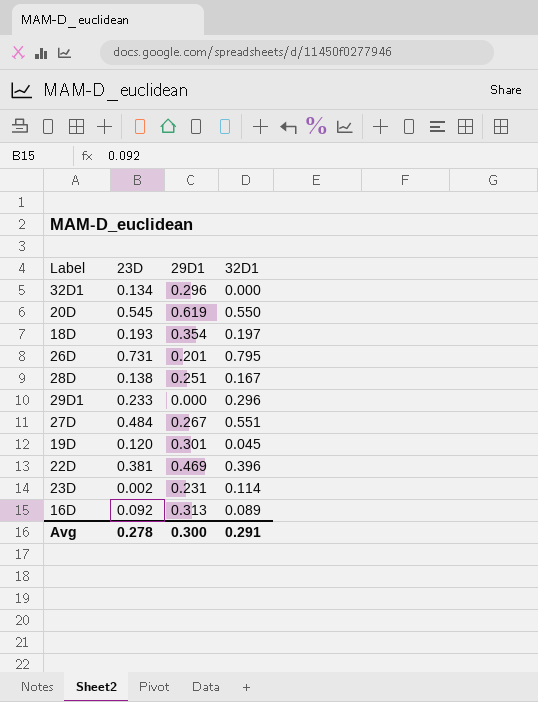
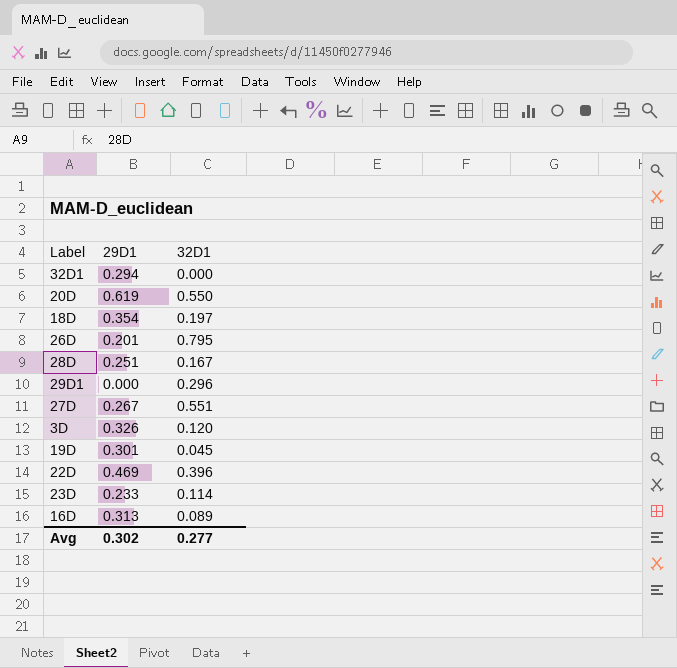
column 23D | position: 2 -> none
32D1 | 29D1: 0.296 -> 0.294
row 3D: none -> 0.326 | 0.120
23D | 29D1: 0.231 -> 0.233
Avg | 29D1: 0.300 -> 0.302
Avg | 32D1: 0.291 -> 0.277

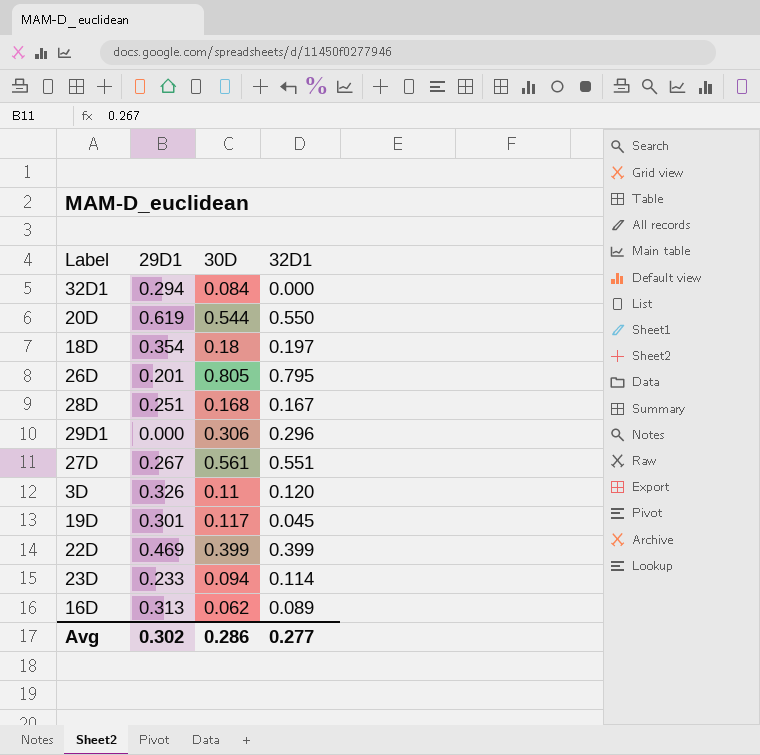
column 30D | position: none -> 3
22D | 32D1: 0.396 -> 0.399

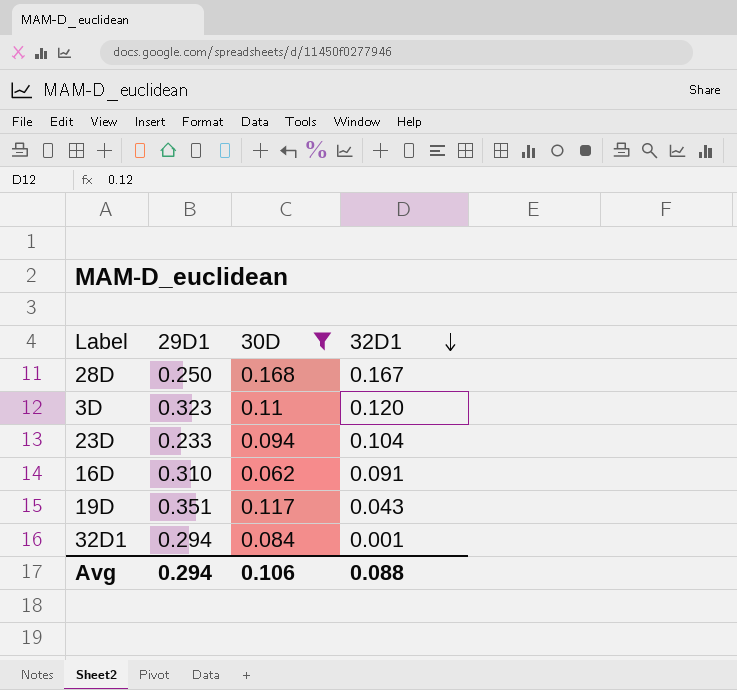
filter: none -> 30D <= 0.168
row order: none -> 32D1 descending
28D | 29D1: 0.251 -> 0.250
3D | 29D1: 0.326 -> 0.323
23D | 32D1: 0.114 -> 0.104
16D | 29D1: 0.313 -> 0.310
16D | 32D1: 0.089 -> 0.091
19D | 29D1: 0.301 -> 0.351
19D | 32D1: 0.045 -> 0.043
32D1 | 32D1: 0.000 -> 0.001
Avg | 29D1: 0.302 -> 0.294
Avg | 30D: 0.286 -> 0.106
Avg | 32D1: 0.277 -> 0.088

